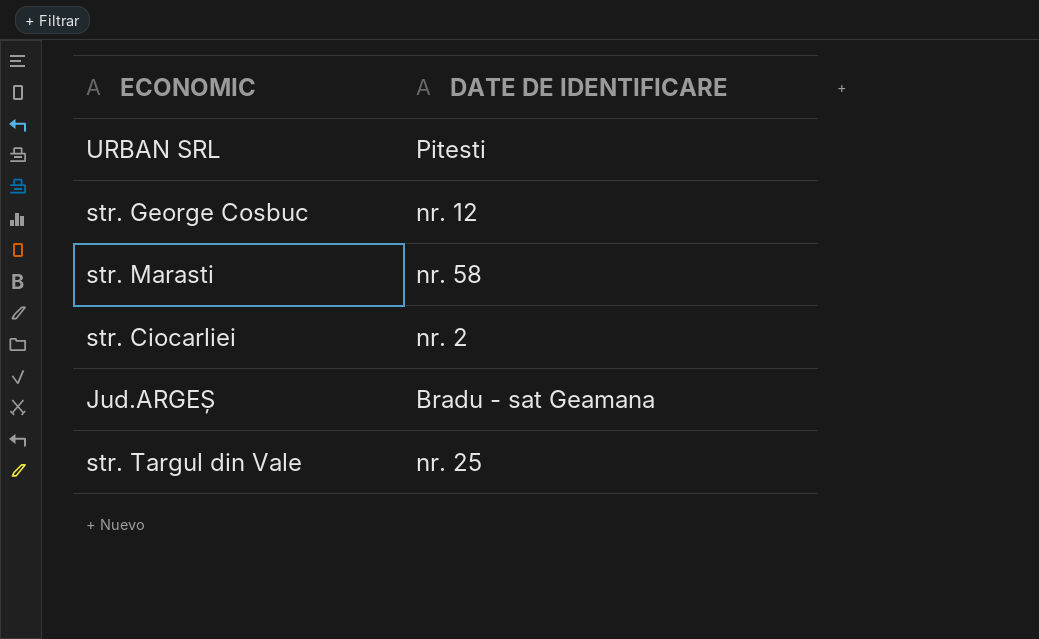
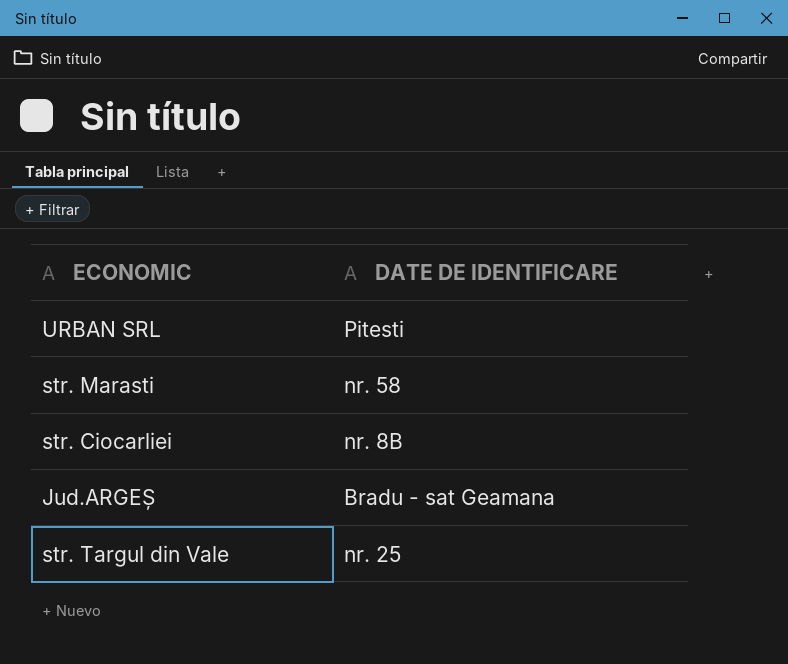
row str. George Cosbuc: nr. 12 -> none
str. Ciocarliei | DATE DE IDENTIFICARE: nr. 2 -> nr. 8B

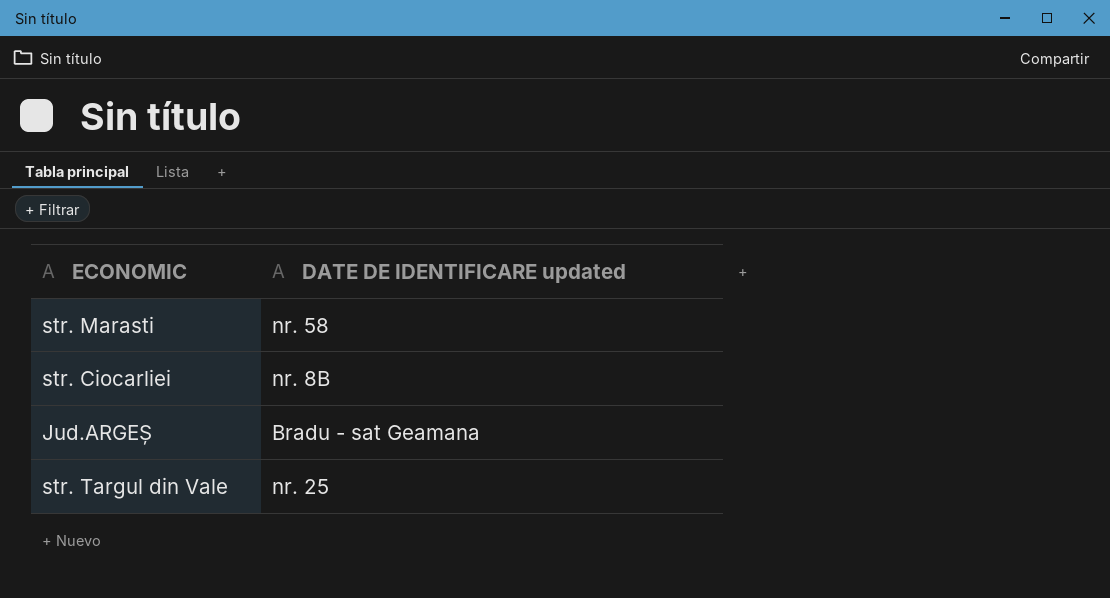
column name: DATE DE IDENTIFICARE -> DATE DE IDENTIFICARE updated
row URBAN SRL: Pitesti -> none

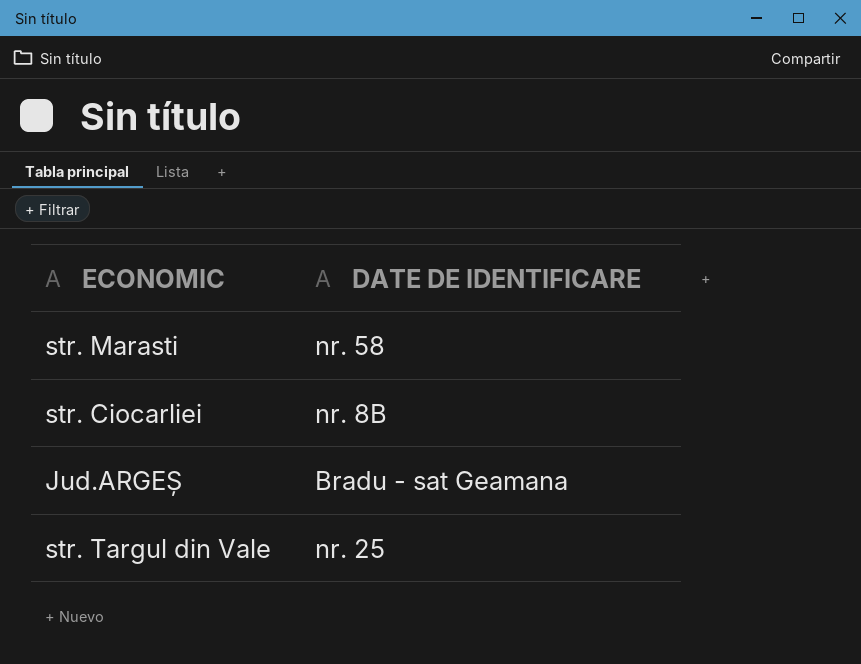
column name: DATE DE IDENTIFICARE updated -> DATE DE IDENTIFICARE

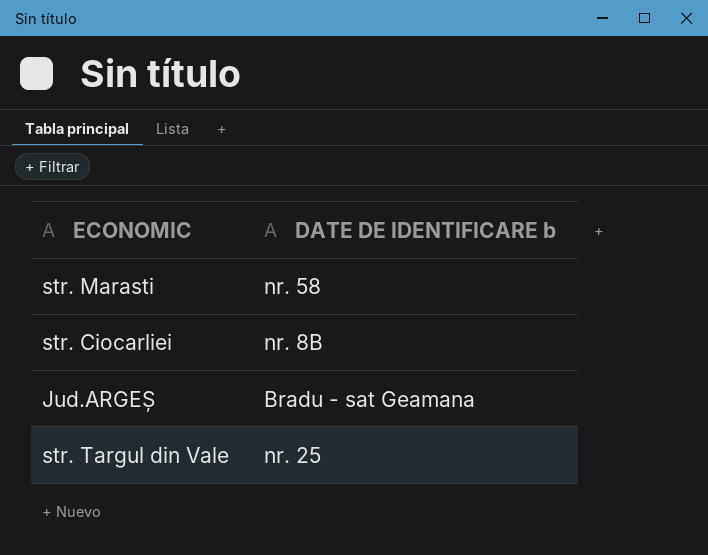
column name: DATE DE IDENTIFICARE -> DATE DE IDENTIFICARE b

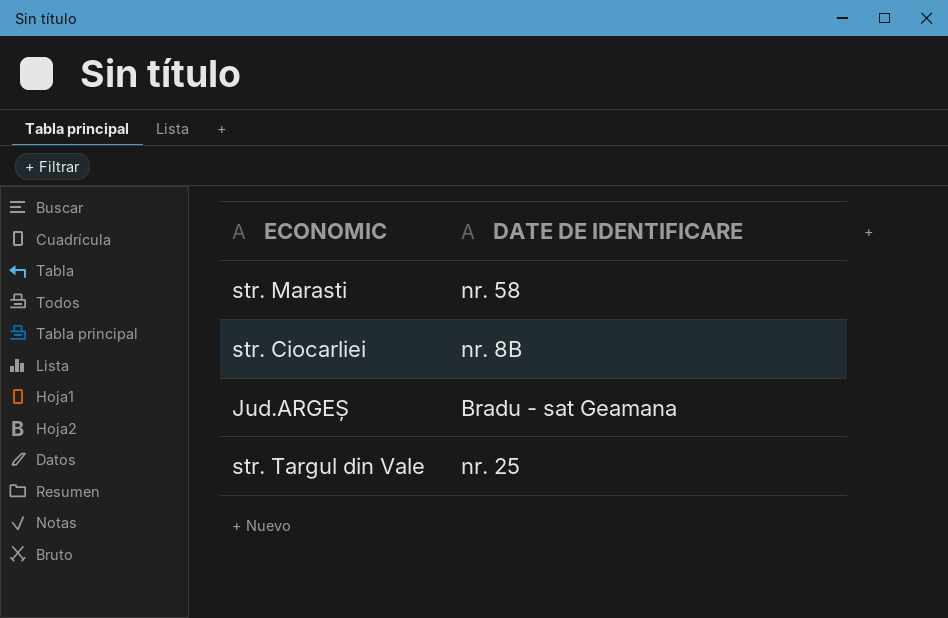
column name: DATE DE IDENTIFICARE b -> DATE DE IDENTIFICARE

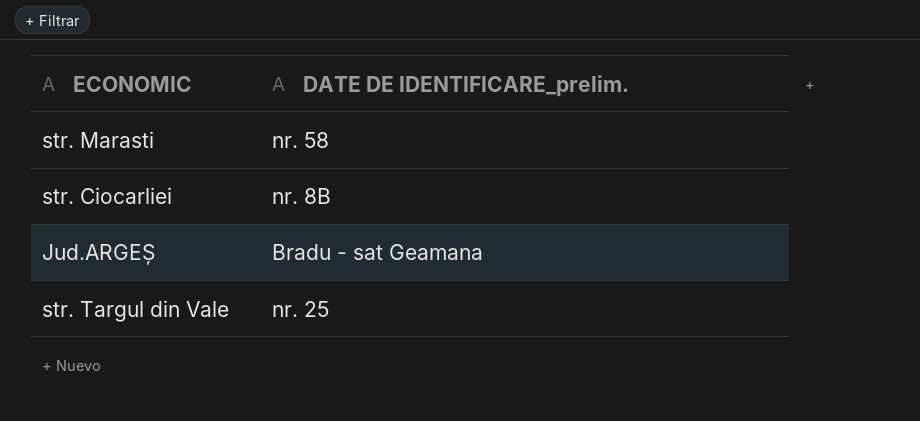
column name: DATE DE IDENTIFICARE -> DATE DE IDENTIFICARE_prelim.

